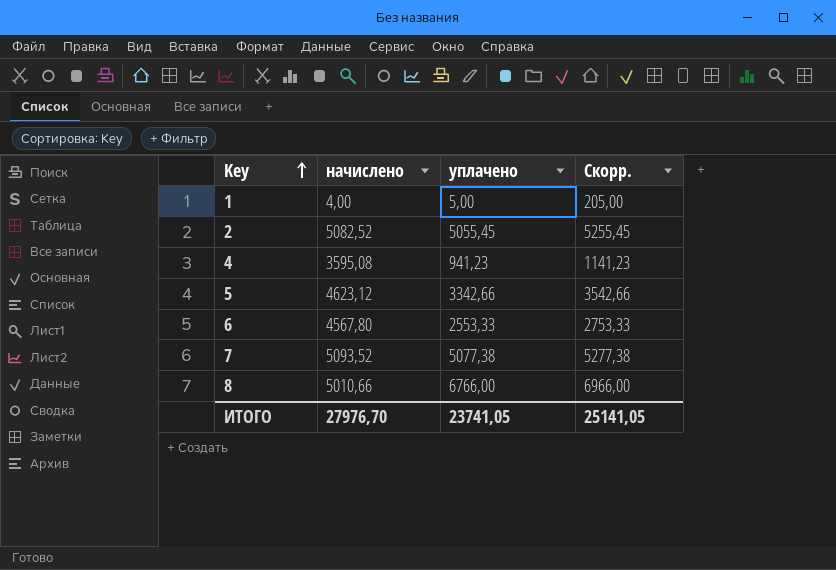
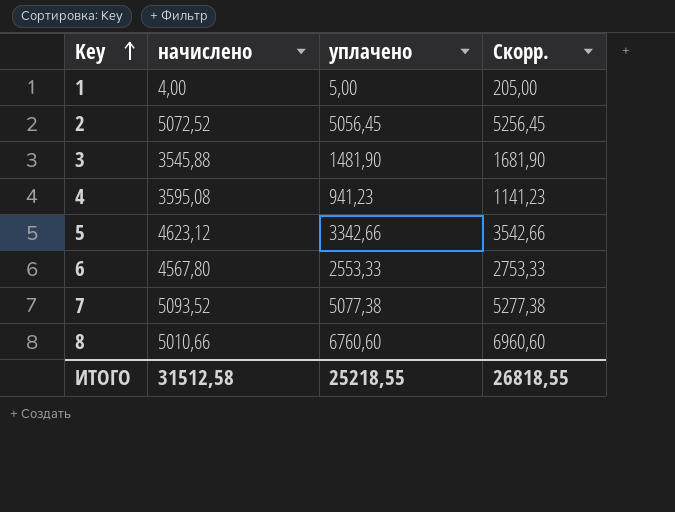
2 | начислено: 5082,52 -> 5072,52
2 | уплачено: 5055,45 -> 5056,45
2 | Скорр.: 5255,45 -> 5256,45
row 3: none -> 3545,88 | 1481,90 | 1681,90
8 | уплачено: 6766,00 -> 6760,60
8 | Скорр.: 6966,00 -> 6960,60
ИТОГО | начислено: 27976,70 -> 31512,58
ИТОГО | уплачено: 23741,05 -> 25218,55
ИТОГО | Скорр.: 25141,05 -> 26818,55

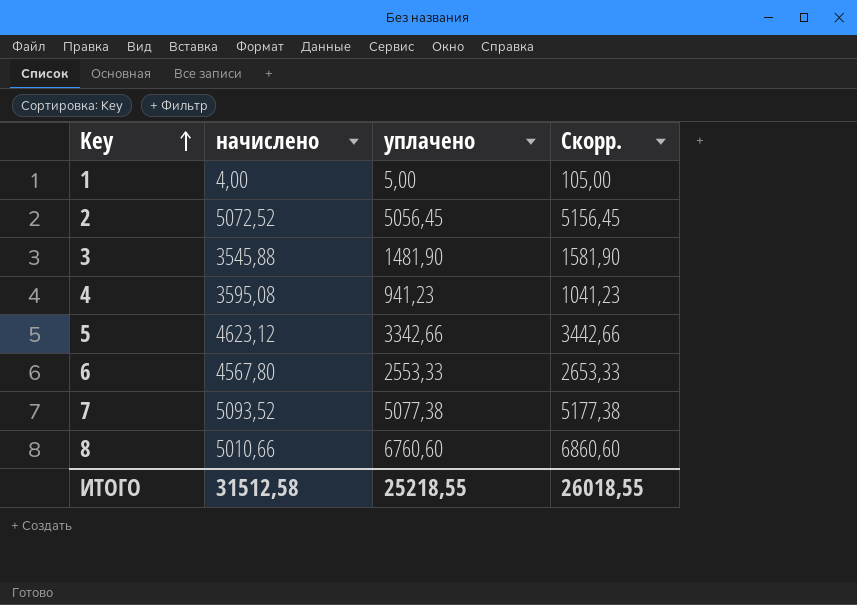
column Скорр. | formula: [уплачено] + 200 -> [уплачено] + 100
ИТОГО | Скорр.: 26818,55 -> 26018,55

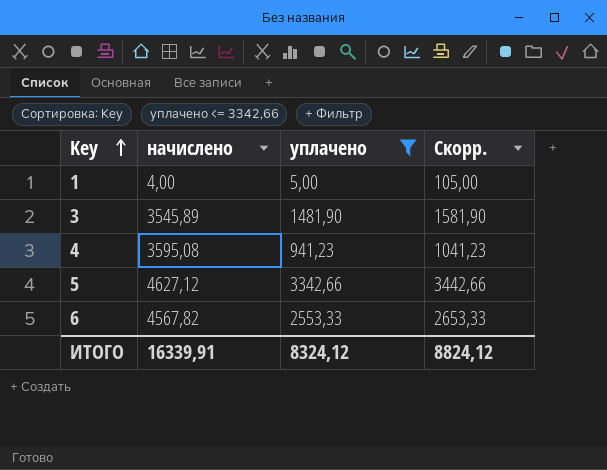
filter: none -> уплачено <= 3342,66
3 | начислено: 3545,88 -> 3545,89
5 | начислено: 4623,12 -> 4627,12
6 | начислено: 4567,80 -> 4567,82
ИТОГО | начислено: 31512,58 -> 16339,91
ИТОГО | уплачено: 25218,55 -> 8324,12
ИТОГО | Скорр.: 26018,55 -> 8824,12

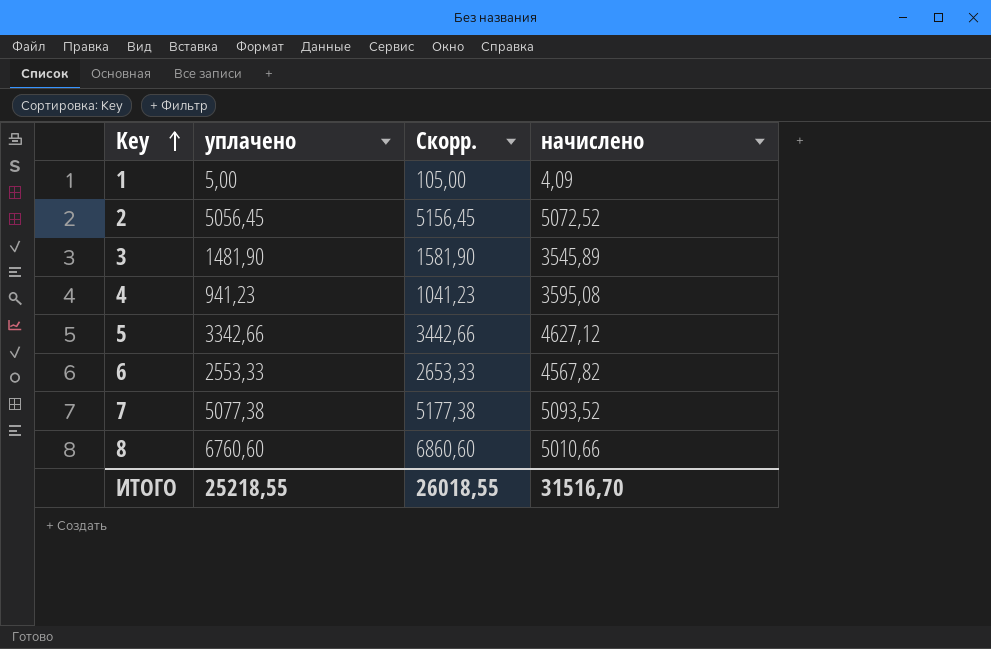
filter: уплачено <= 3342,66 -> none
column начислено | position: 2 -> 4
1 | начислено: 4,00 -> 4,09
ИТОГО | уплачено: 8324,12 -> 25218,55
ИТОГО | Скорр.: 8824,12 -> 26018,55
ИТОГО | начислено: 16339,91 -> 31516,70

